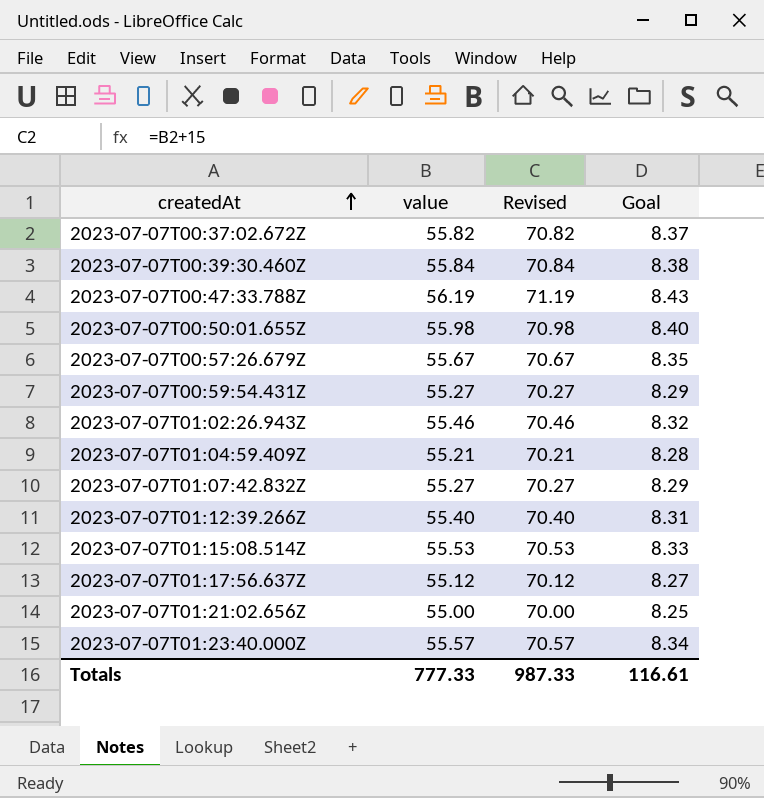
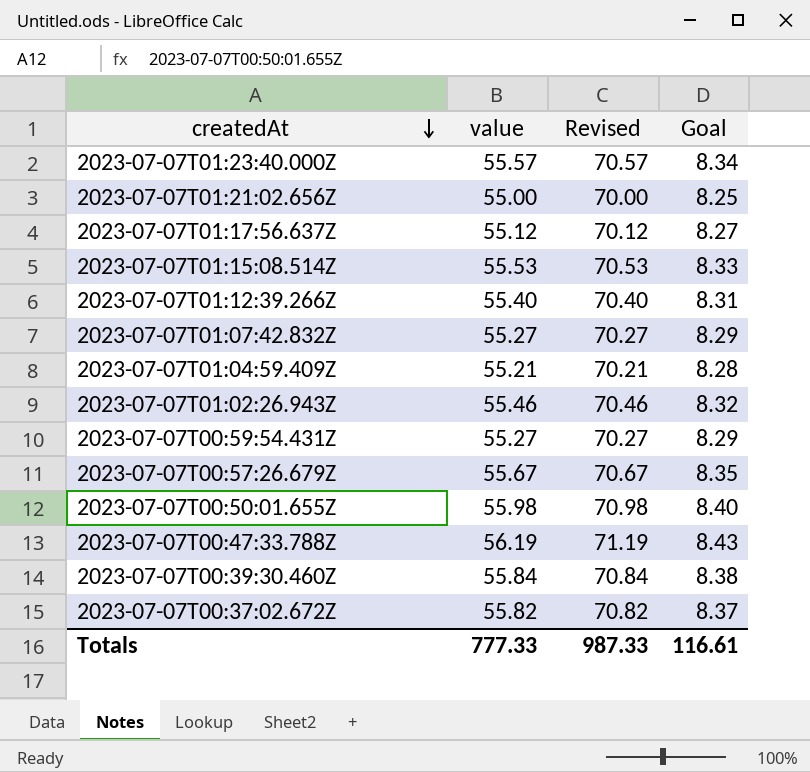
row order: createdAt ascending -> createdAt descending

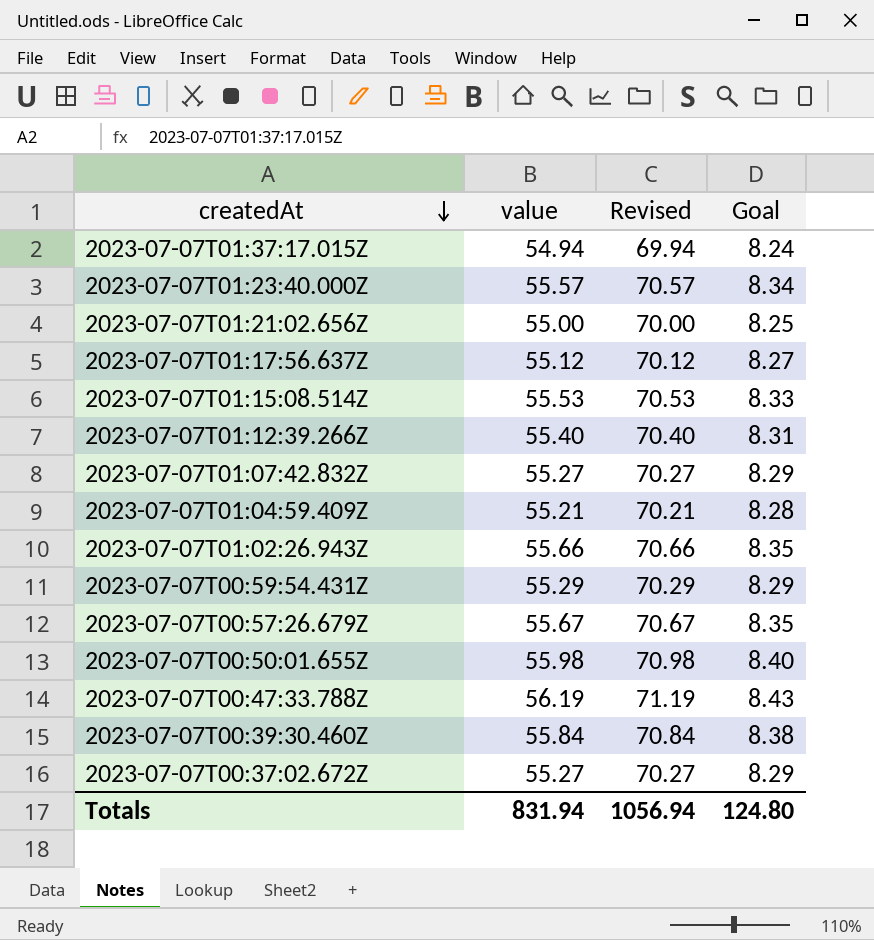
row 2023-07-07T01:37:17.015Z: none -> 54.94 | 69.94 | 8.24
2023-07-07T01:02:26.943Z | value: 55.46 -> 55.66
2023-07-07T01:02:26.943Z | Revised: 70.46 -> 70.66
2023-07-07T01:02:26.943Z | Goal: 8.32 -> 8.35
2023-07-07T00:59:54.431Z | value: 55.27 -> 55.29
2023-07-07T00:59:54.431Z | Revised: 70.27 -> 70.29
2023-07-07T00:37:02.672Z | value: 55.82 -> 55.27
2023-07-07T00:37:02.672Z | Revised: 70.82 -> 70.27
2023-07-07T00:37:02.672Z | Goal: 8.37 -> 8.29
Totals | value: 777.33 -> 831.94
Totals | Revised: 987.33 -> 1056.94
Totals | Goal: 116.61 -> 124.80

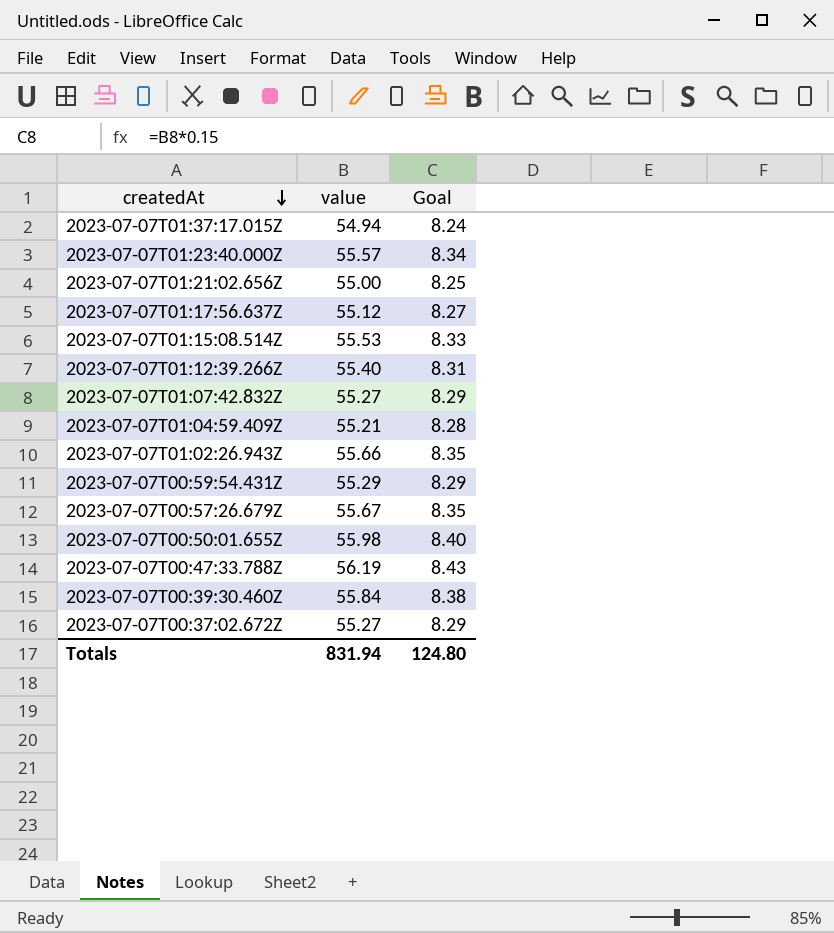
column Revised | formula: [value] + 15 -> none

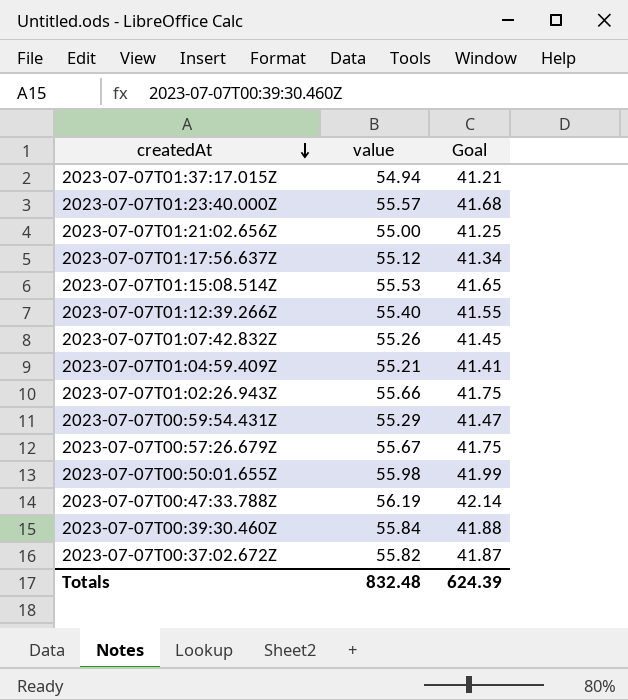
column Goal | formula: [value] * 0.15 -> [value] * 0.75
2023-07-07T01:07:42.832Z | value: 55.27 -> 55.26
2023-07-07T00:37:02.672Z | value: 55.27 -> 55.82
Totals | value: 831.94 -> 832.48
Totals | Goal: 124.80 -> 624.39

